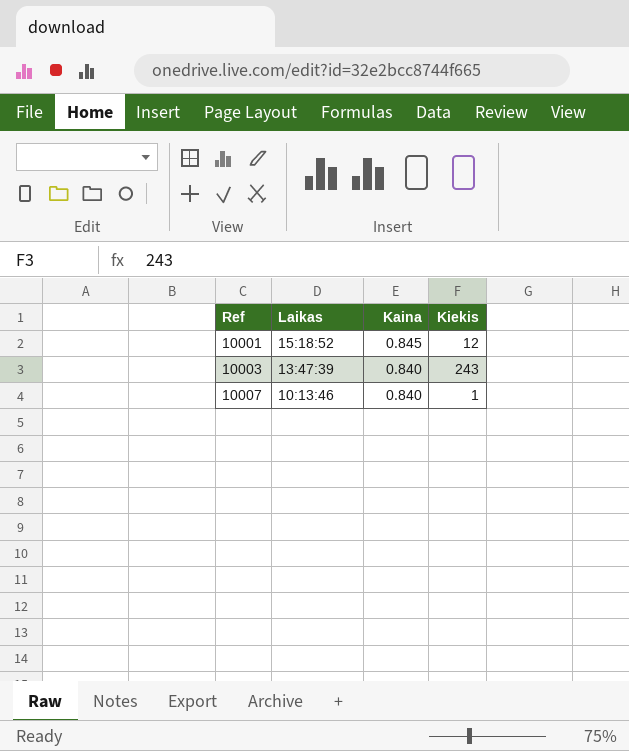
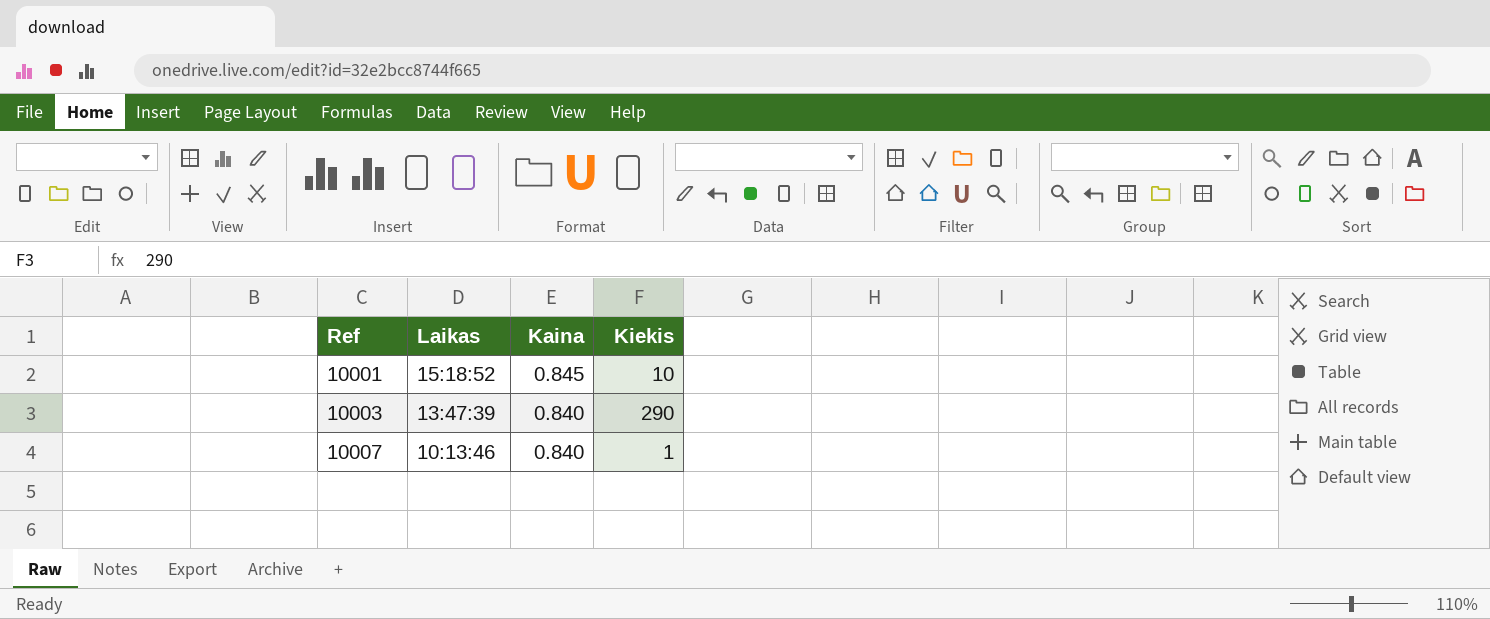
10001 | Kiekis: 12 -> 10
10003 | Kiekis: 243 -> 290

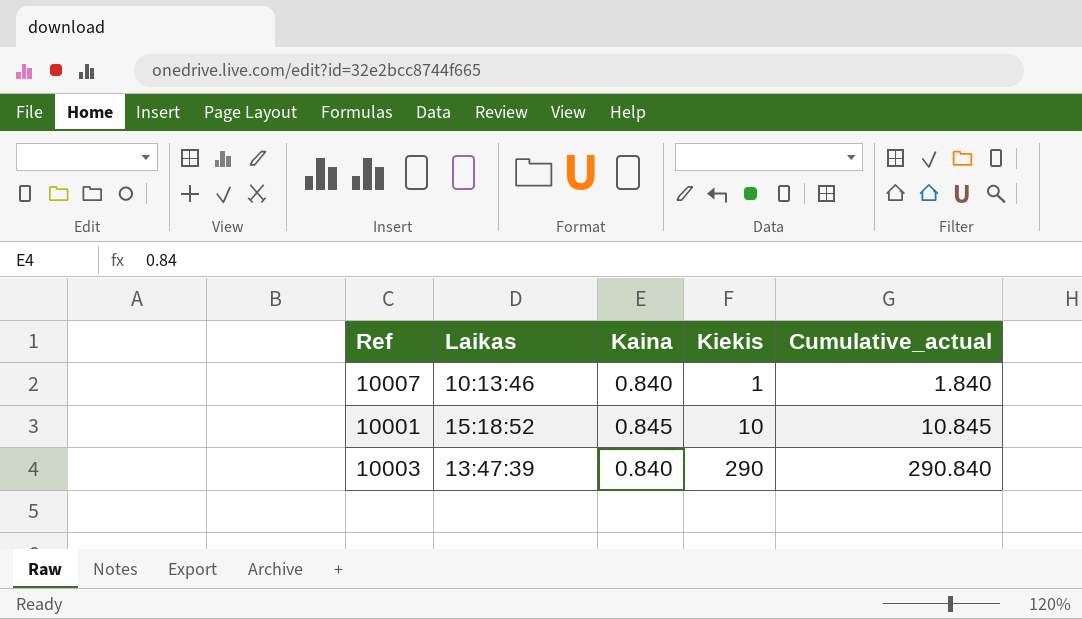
row order: Ref ascending -> Kiekis ascending
column Cumulative_actual | formula: none -> [Kaina] + [Kiekis]

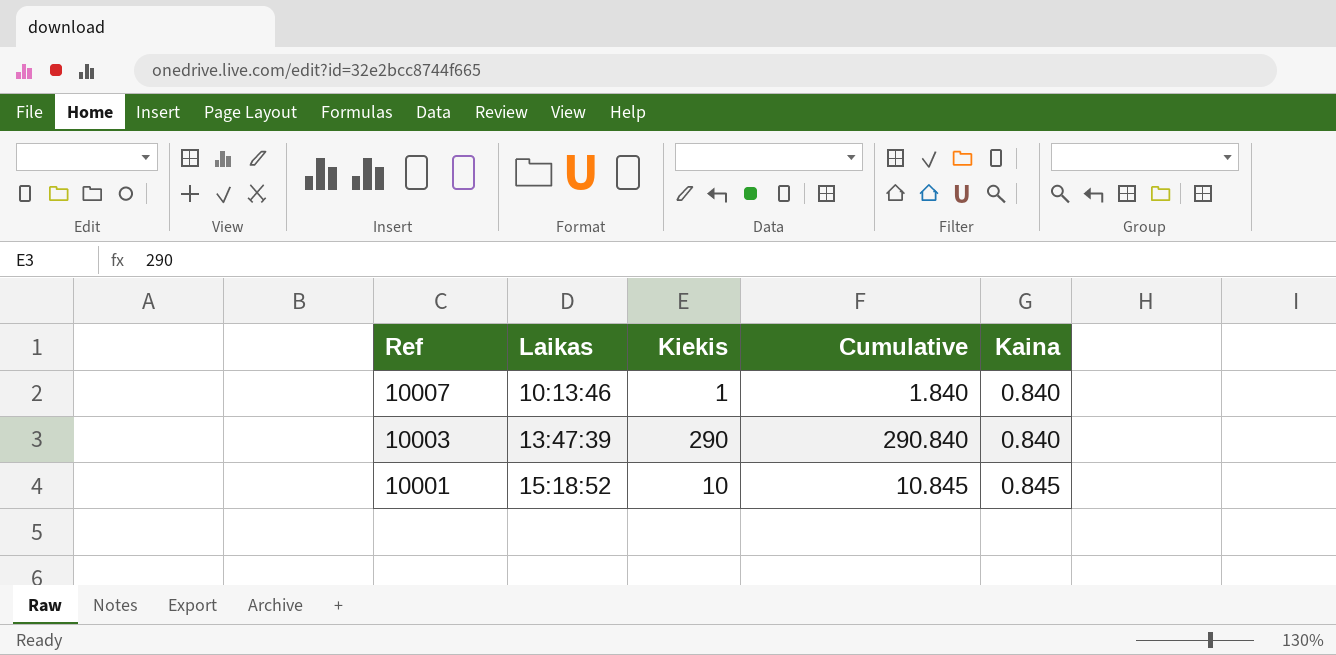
row order: Kiekis ascending -> Ref descending
column name: Cumulative_actual -> Cumulative
column Kaina | position: 3 -> 5

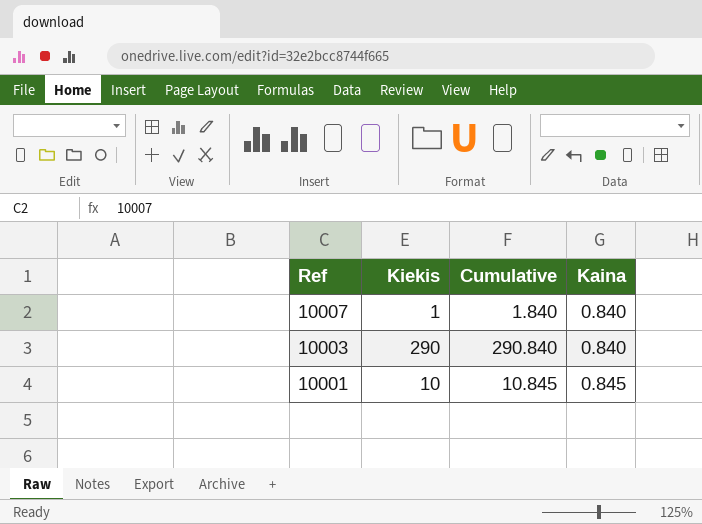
column Laikas | position: 2 -> none

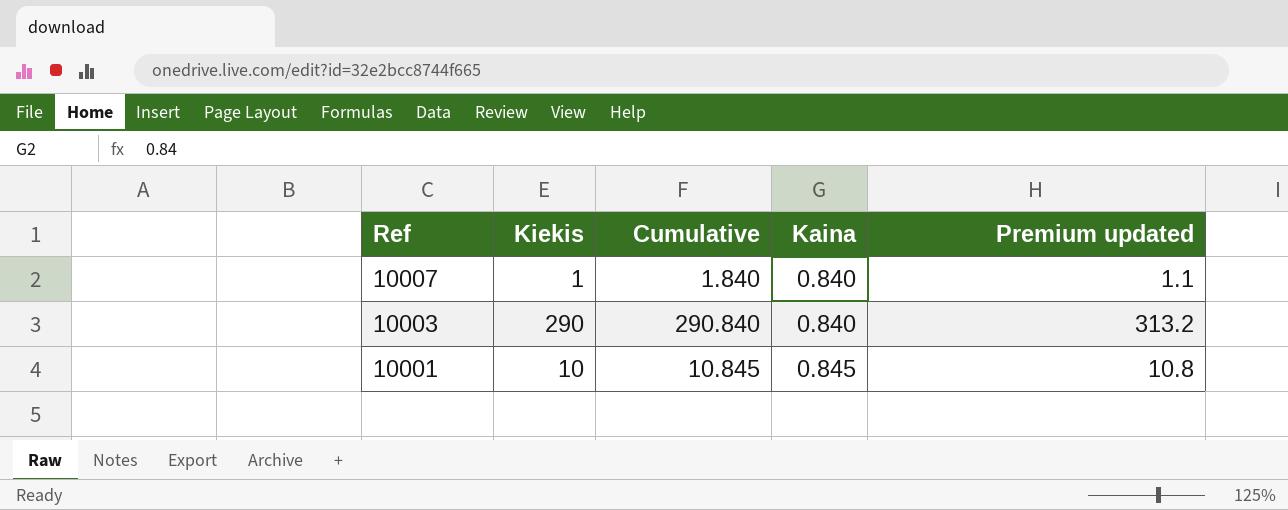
column Premium updated | formula: none -> [Kiekis] * 1.08

